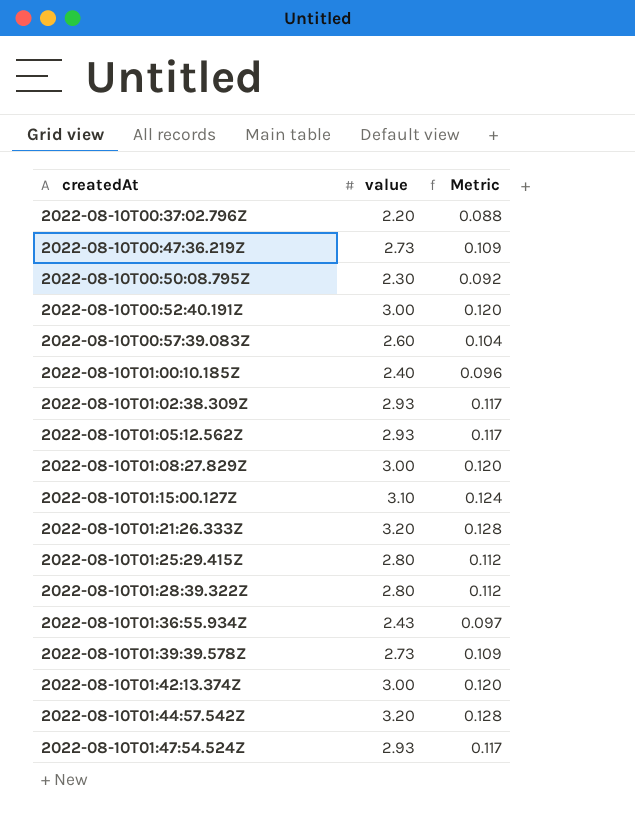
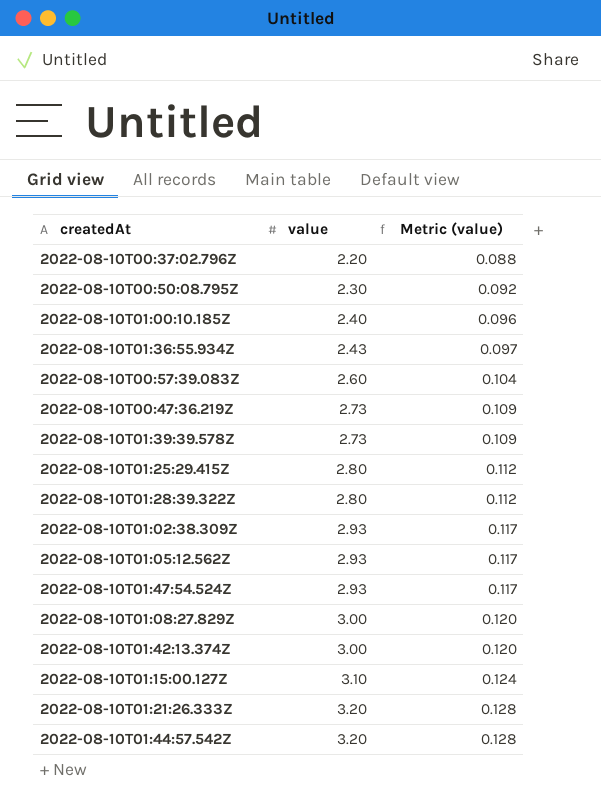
row order: createdAt ascending -> value ascending
column name: Metric -> Metric (value)
row 2022-08-10T00:52:40.191Z: 3.00 | 0.120 -> none

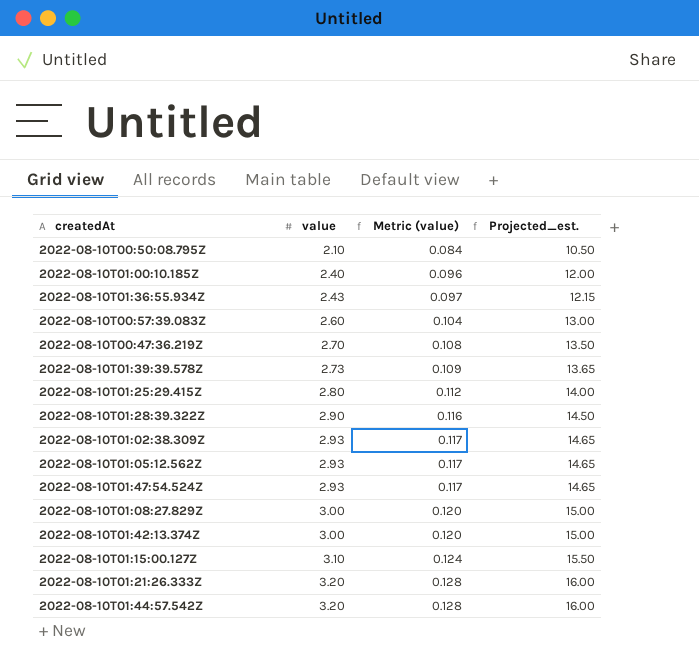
column Projected_est. | formula: none -> [value] * 5
row 2022-08-10T00:37:02.796Z: 2.20 | 0.088 -> none
2022-08-10T00:50:08.795Z | value: 2.30 -> 2.10
2022-08-10T00:50:08.795Z | Metric (value): 0.092 -> 0.084
2022-08-10T00:47:36.219Z | value: 2.73 -> 2.70
2022-08-10T00:47:36.219Z | Metric (value): 0.109 -> 0.108
2022-08-10T01:28:39.322Z | value: 2.80 -> 2.90
2022-08-10T01:28:39.322Z | Metric (value): 0.112 -> 0.116

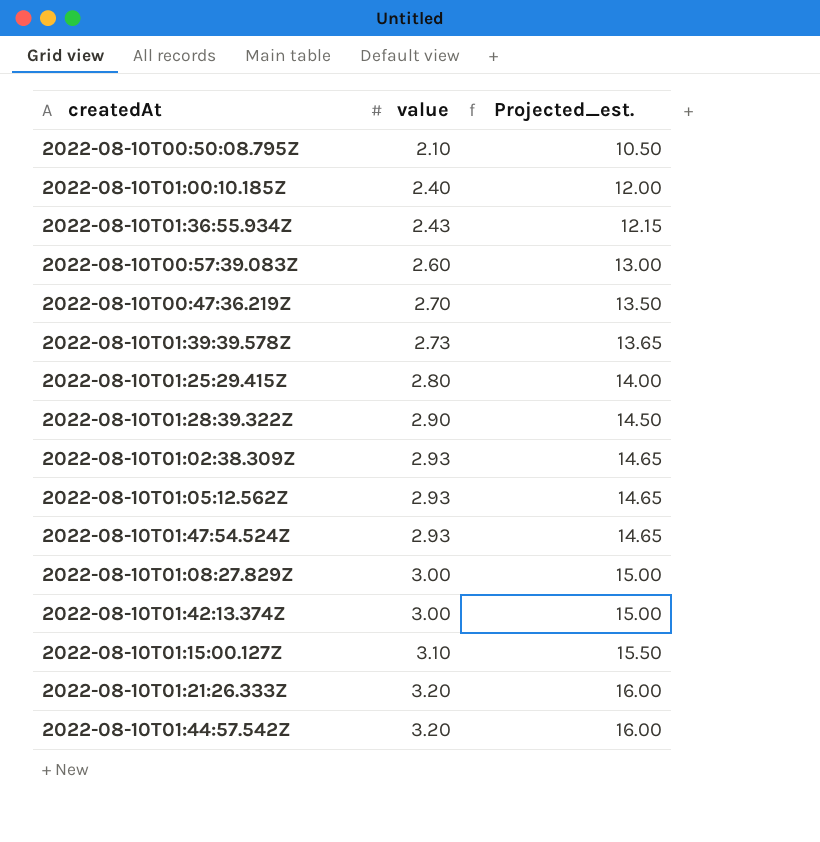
column Metric (value) | formula: [value] * 0.04 -> none

